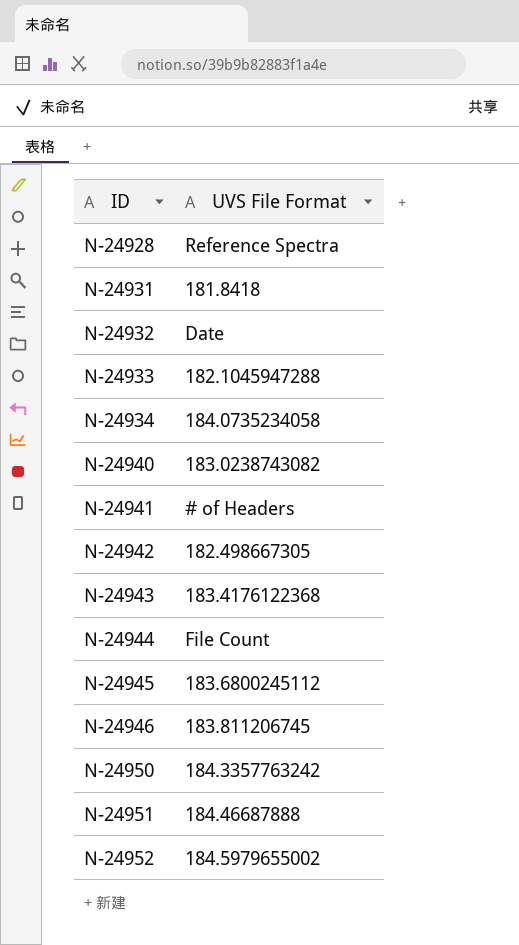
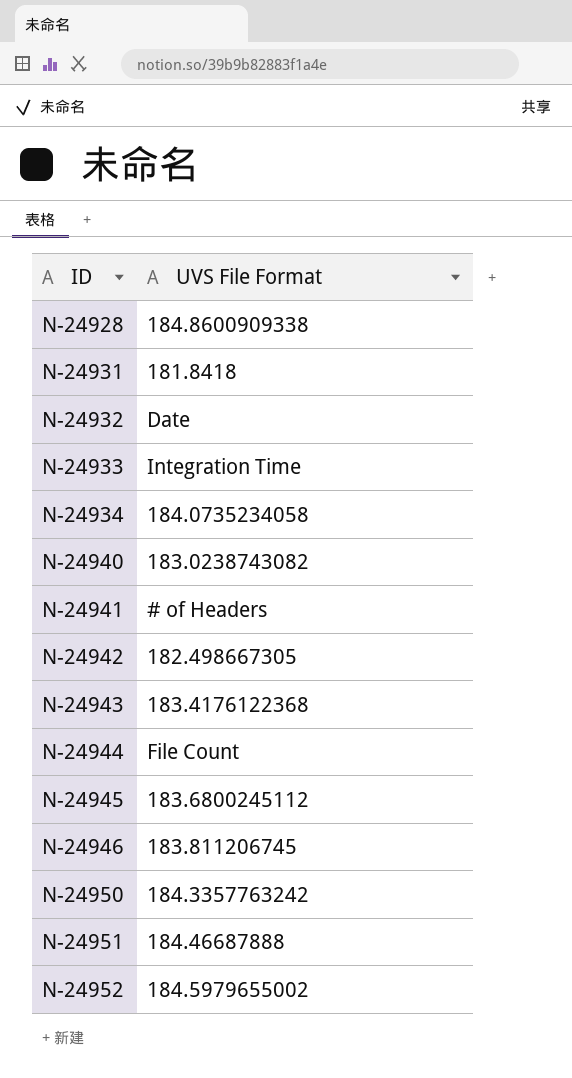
N-24928 | UVS File Format: Reference Spectra -> 184.8600909338
N-24933 | UVS File Format: 182.1045947288 -> Integration Time

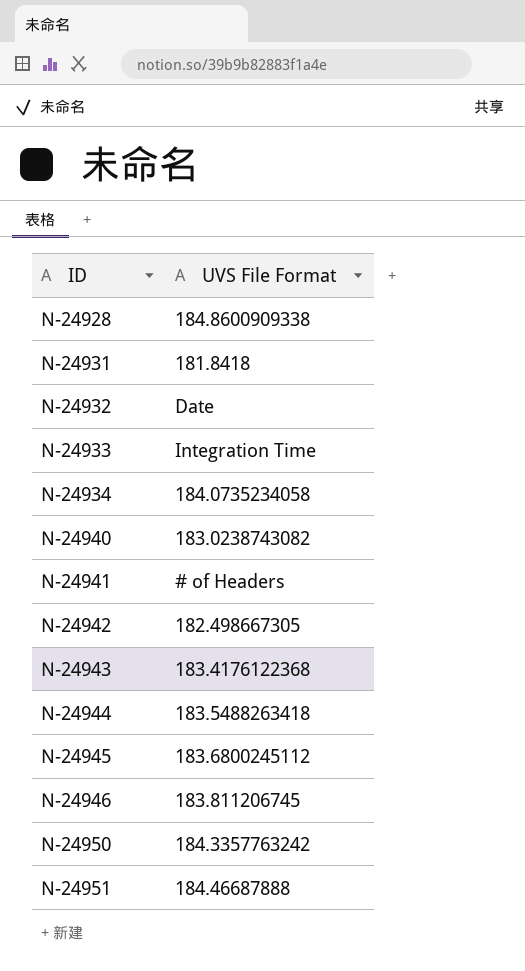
row N-24952: 184.5979655002 -> none
N-24944 | UVS File Format: File Count -> 183.5488263418

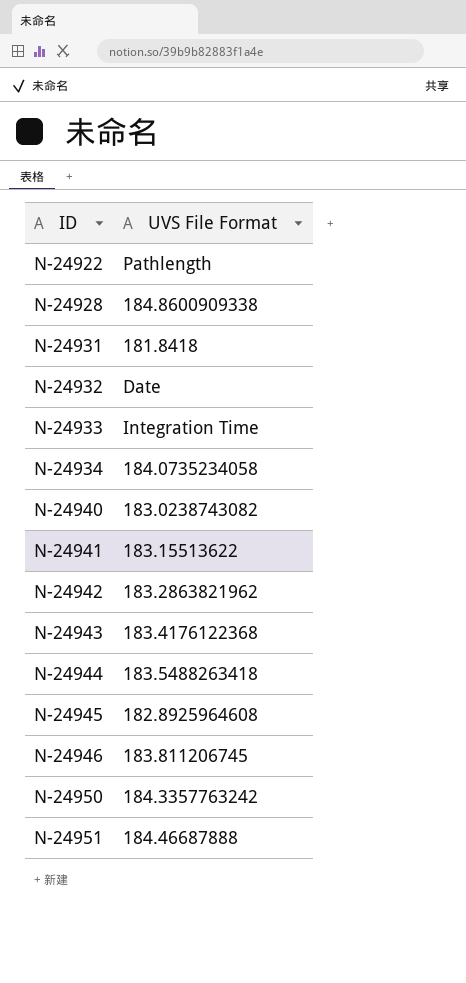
row N-24922: none -> Pathlength
N-24941 | UVS File Format: # of Headers -> 183.15513622
N-24942 | UVS File Format: 182.498667305 -> 183.2863821962
N-24945 | UVS File Format: 183.6800245112 -> 182.8925964608

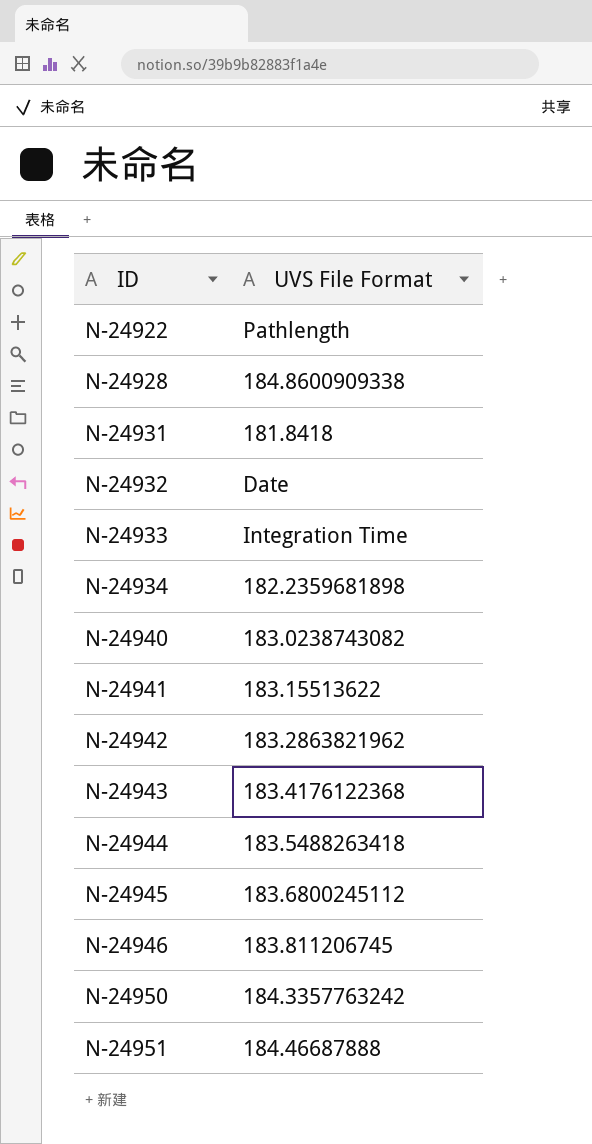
N-24934 | UVS File Format: 184.0735234058 -> 182.2359681898
N-24945 | UVS File Format: 182.8925964608 -> 183.6800245112

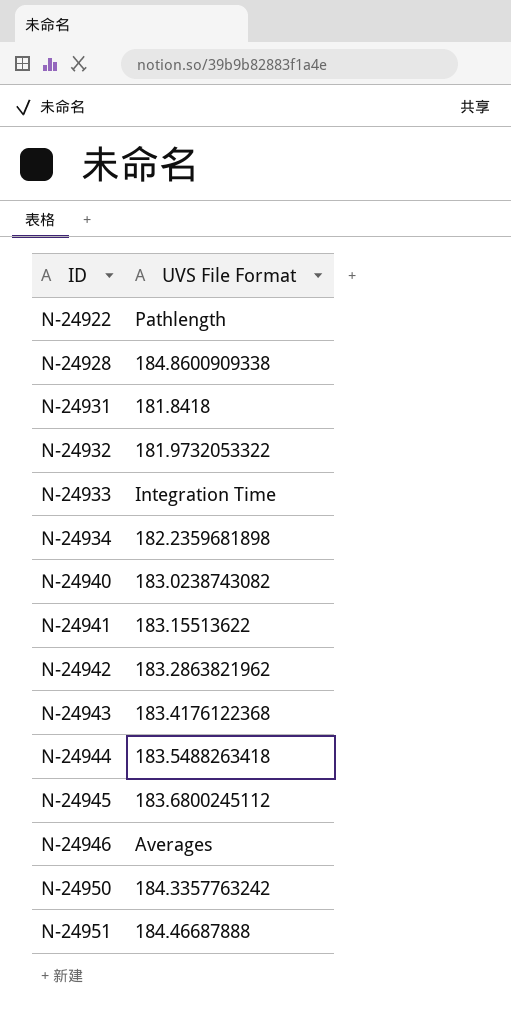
N-24932 | UVS File Format: Date -> 181.9732053322
N-24946 | UVS File Format: 183.811206745 -> Averages

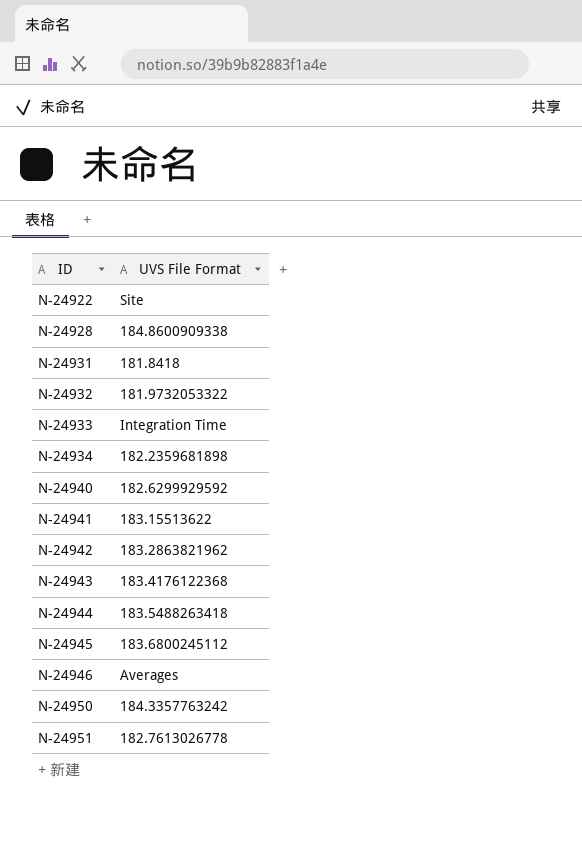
N-24922 | UVS File Format: Pathlength -> Site
N-24940 | UVS File Format: 183.0238743082 -> 182.6299929592
N-24951 | UVS File Format: 184.46687888 -> 182.7613026778

